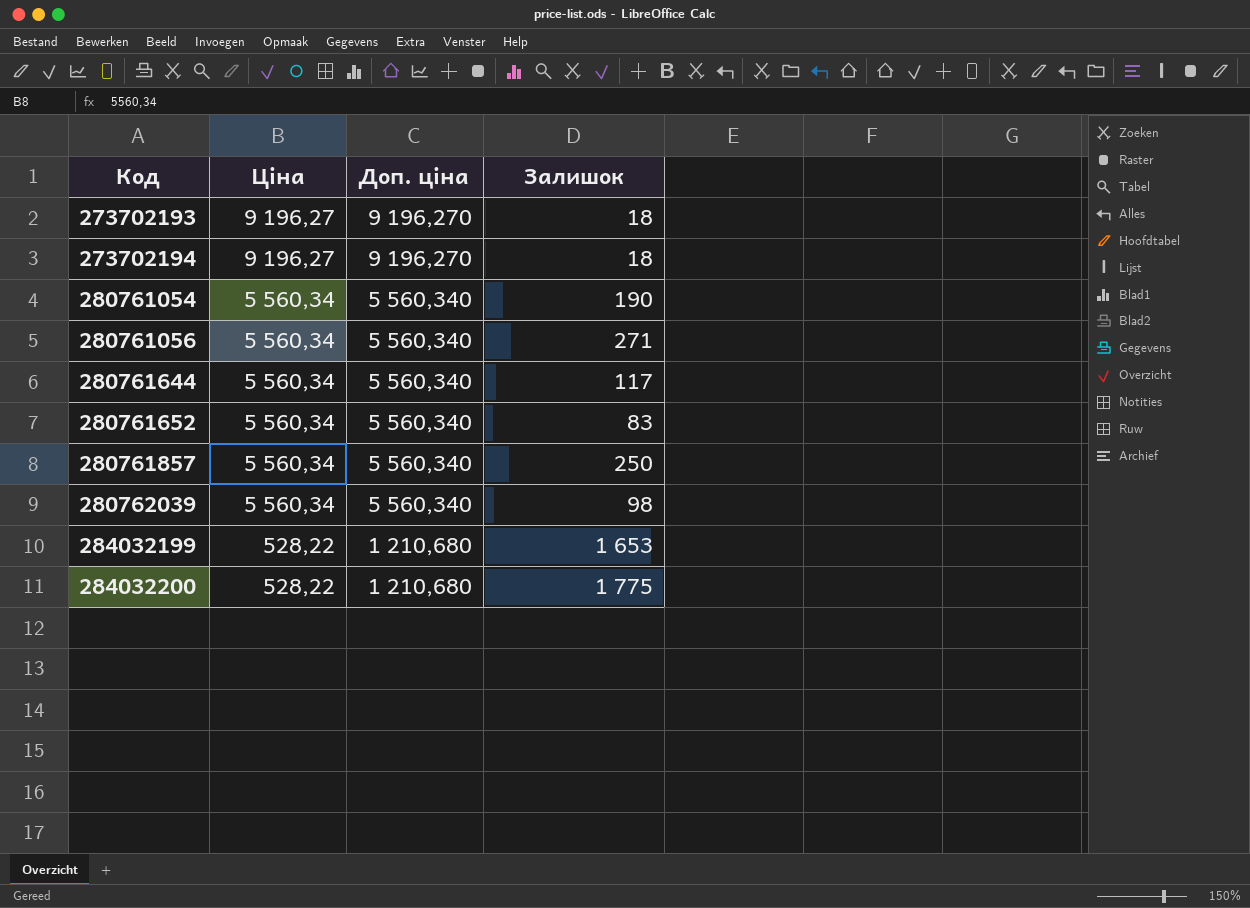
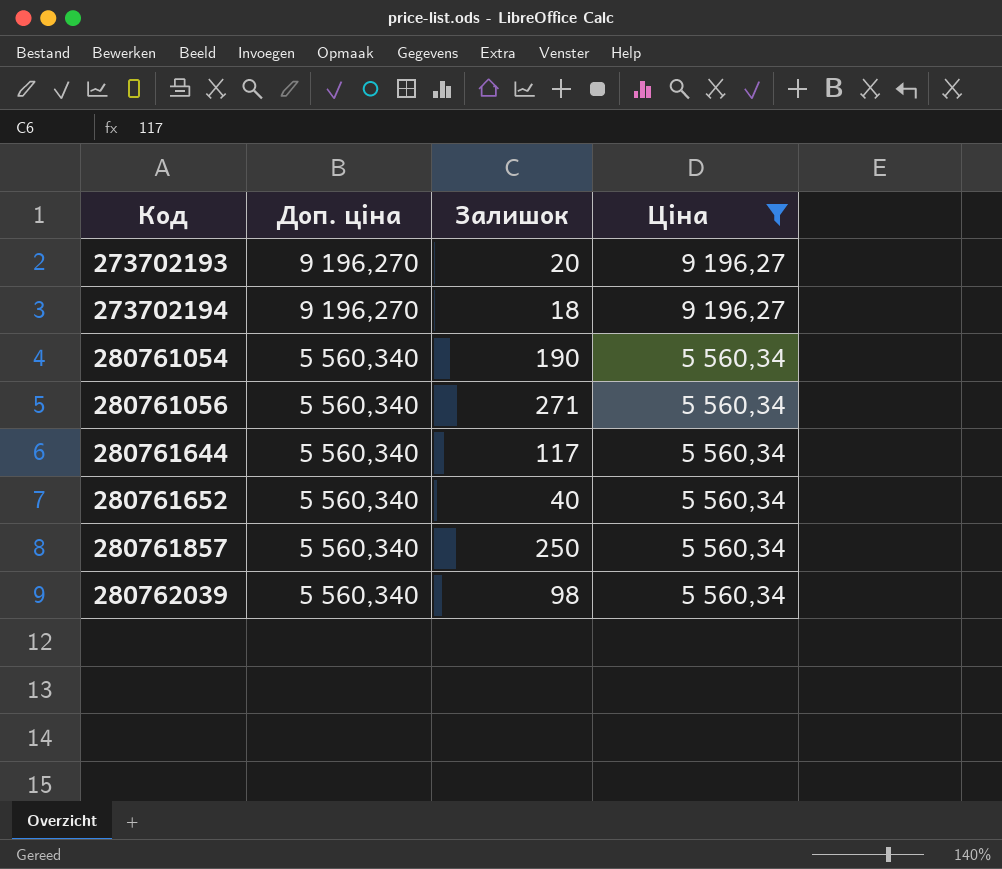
filter: none -> Ціна != 528,22
column Ціна | position: 2 -> 4
273702193 | Залишок: 18 -> 20
280761652 | Залишок: 83 -> 40

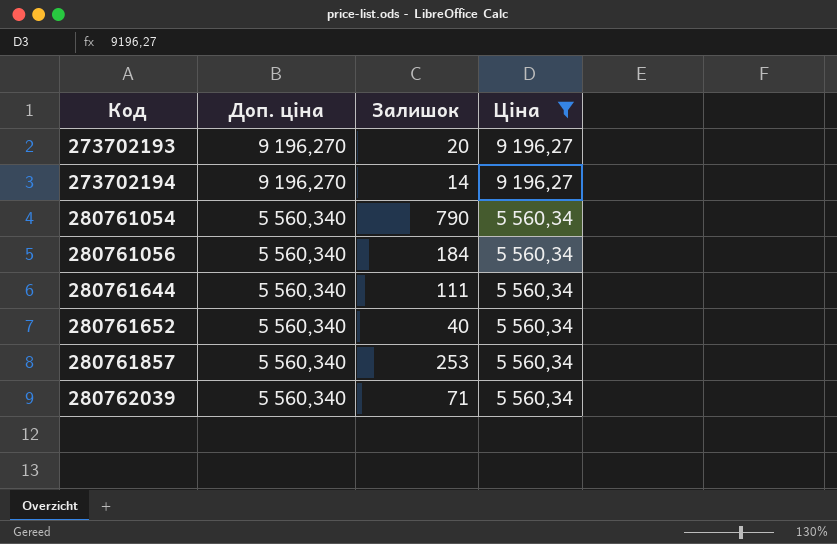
273702194 | Залишок: 18 -> 14
280761054 | Залишок: 190 -> 790
280761056 | Залишок: 271 -> 184
280761644 | Залишок: 117 -> 111
280761857 | Залишок: 250 -> 253
280762039 | Залишок: 98 -> 71

